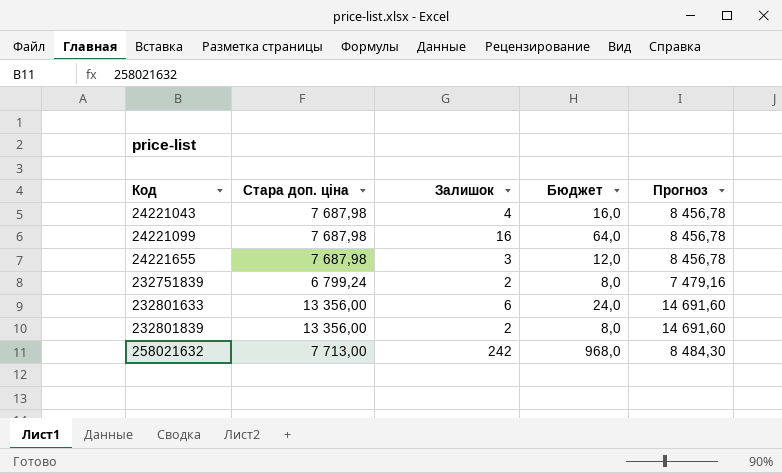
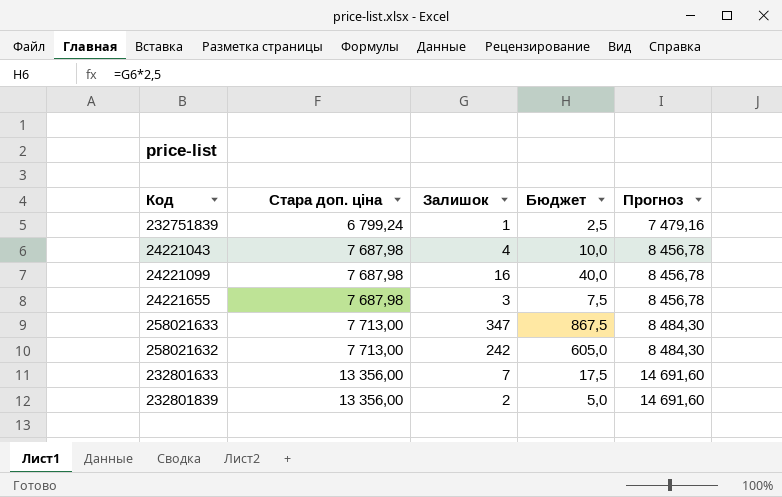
row order: Код ascending -> Стара доп. ціна ascending
column Бюджет | formula: [Залишок] * 4 -> [Залишок] * 2,5
232751839 | Залишок: 2 -> 1
row 258021633: none -> 7 713,00 | 347 | 867,5 | 8 484,30
232801633 | Залишок: 6 -> 7

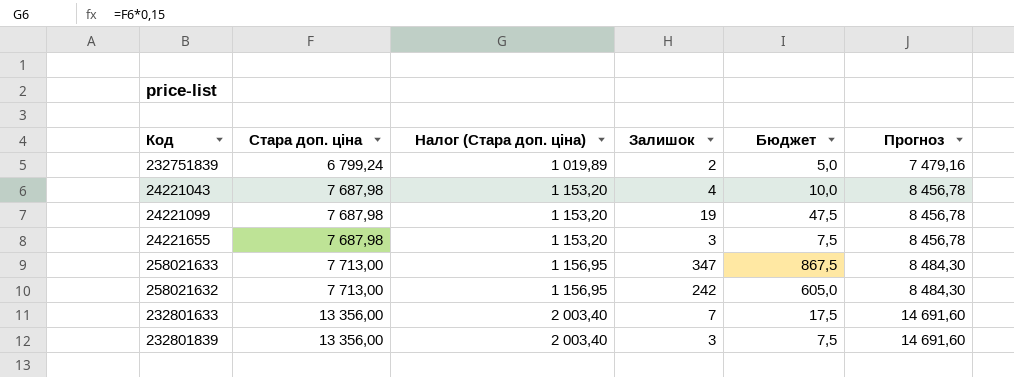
column Налог (Стара доп. ціна) | formula: none -> [Стара доп. ціна] * 0,15
232751839 | Залишок: 1 -> 2
232751839 | Бюджет: 2,5 -> 5,0
24221099 | Залишок: 16 -> 19
24221099 | Бюджет: 40,0 -> 47,5
232801839 | Залишок: 2 -> 3
232801839 | Бюджет: 5,0 -> 7,5

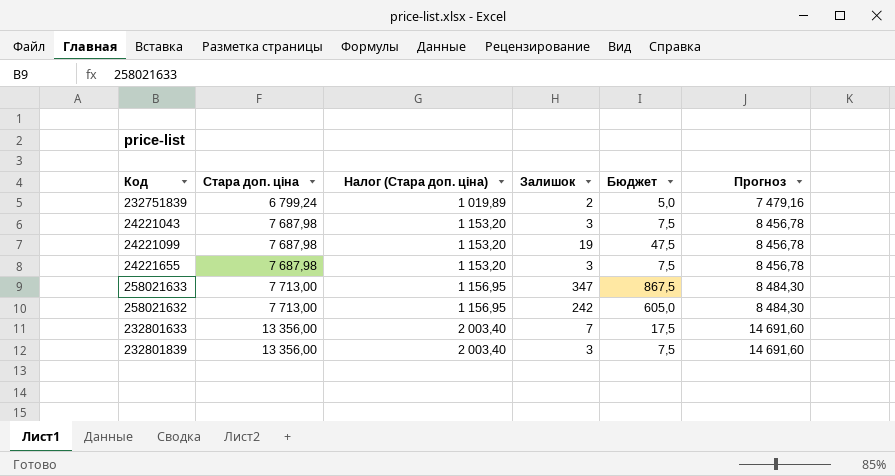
24221043 | Залишок: 4 -> 3
24221043 | Бюджет: 10,0 -> 7,5

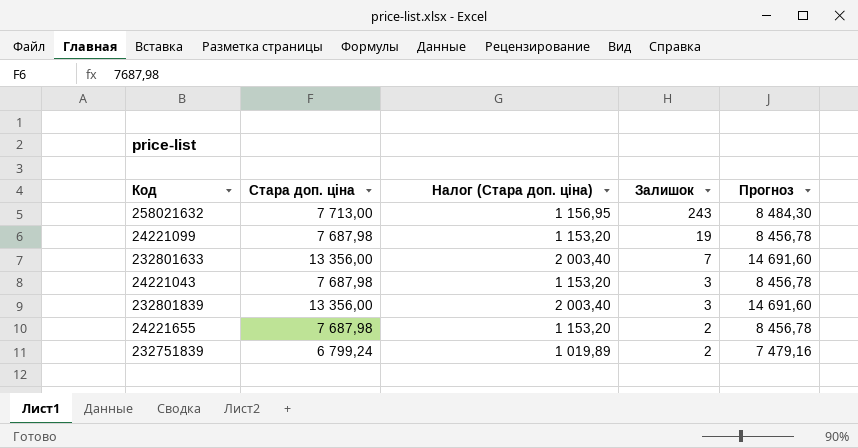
row order: Стара доп. ціна ascending -> Залишок descending
column Бюджет | formula: [Залишок] * 2,5 -> none
row 258021633: 7 713,00 | 1 156,95 | 347 | 867,5 | 8 484,30 -> none
258021632 | Залишок: 242 -> 243
24221655 | Залишок: 3 -> 2

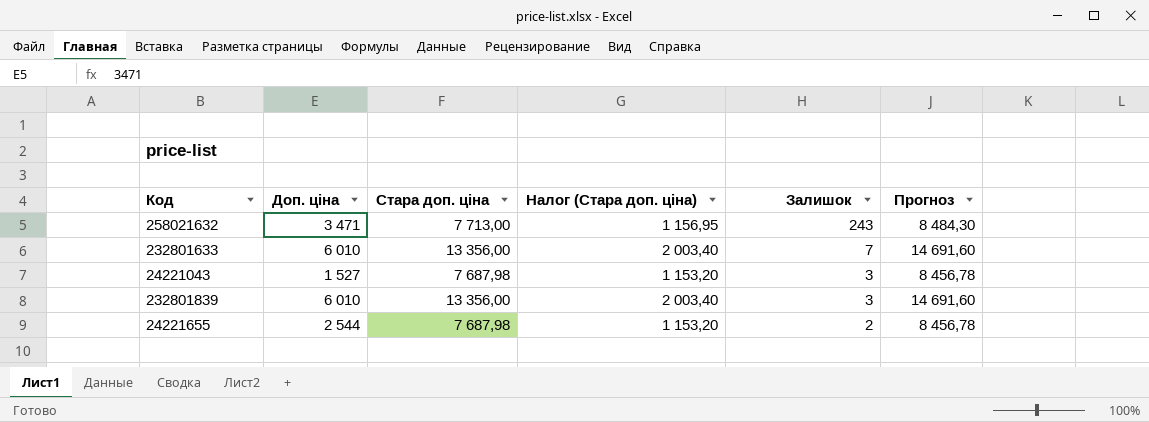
column Доп. ціна | position: none -> 2
row 24221099: 7 687,98 | 1 153,20 | 19 | 8 456,78 -> none
row 232751839: 6 799,24 | 1 019,89 | 2 | 7 479,16 -> none

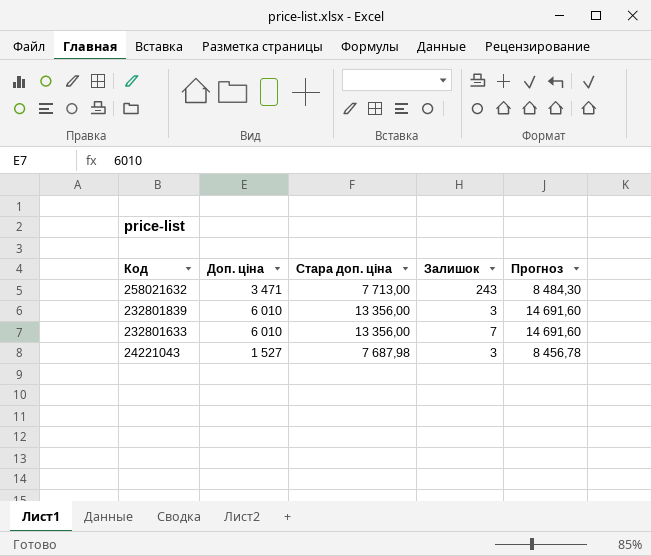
row order: Залишок descending -> Код descending
column Налог (Стара доп. ціна) | formula: [Стара доп. ціна] * 0,15 -> none
row 24221655: 2 544 | 7 687,98 | 1 153,20 | 2 | 8 456,78 -> none

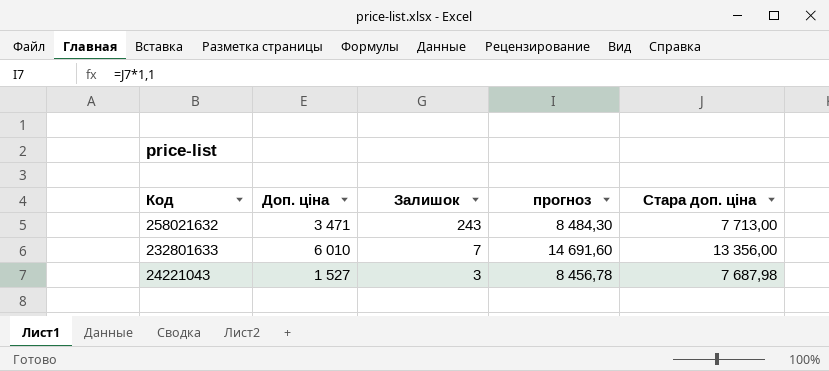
column name: Прогноз -> прогноз
column Стара доп. ціна | position: 3 -> 5
row 232801839: 6 010 | 13 356,00 | 3 | 14 691,60 -> none

